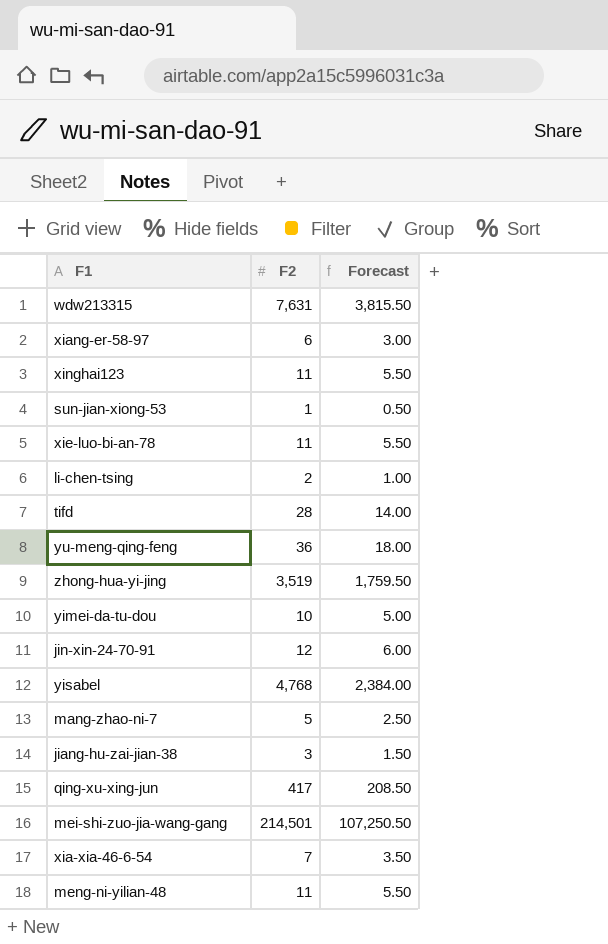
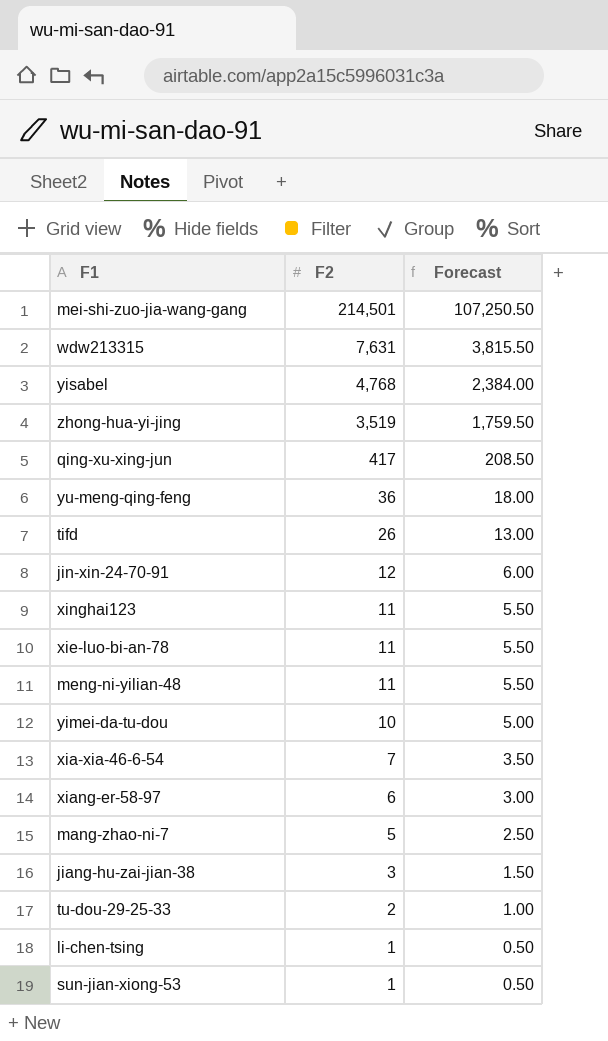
row order: none -> F2 descending
tifd | F2: 28 -> 26
tifd | Forecast: 14.00 -> 13.00
row tu-dou-29-25-33: none -> 2 | 1.00
li-chen-tsing | F2: 2 -> 1
li-chen-tsing | Forecast: 1.00 -> 0.50

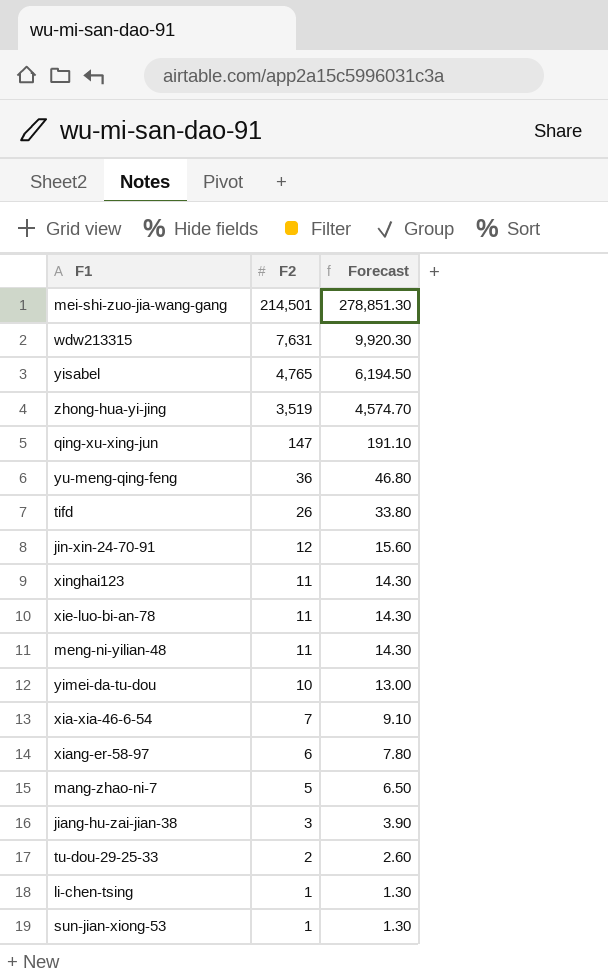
column Forecast | formula: [F2] * 0.5 -> [F2] * 1.3
yisabel | F2: 4,768 -> 4,765
qing-xu-xing-jun | F2: 417 -> 147

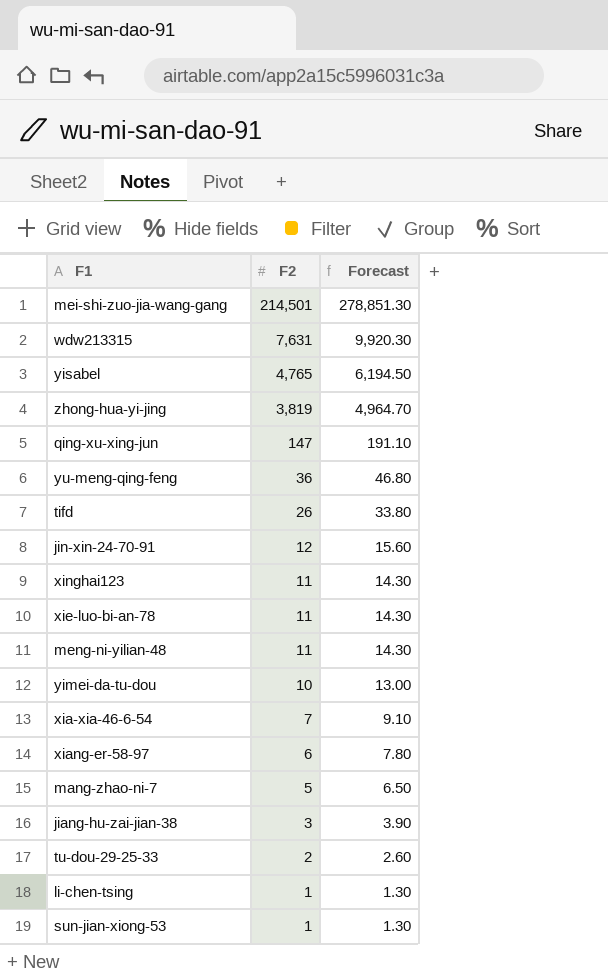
zhong-hua-yi-jing | F2: 3,519 -> 3,819
zhong-hua-yi-jing | Forecast: 4,574.70 -> 4,964.70

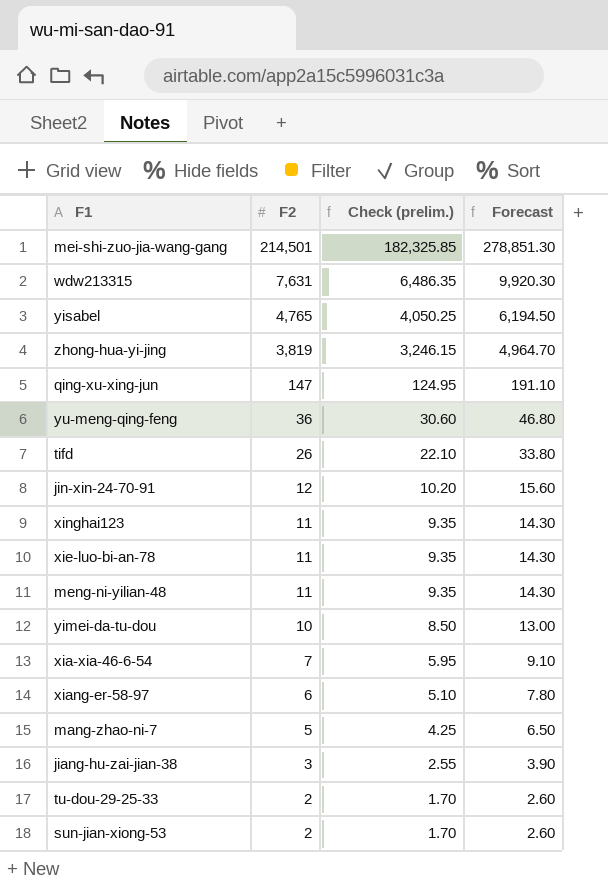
column Check (prelim.) | formula: none -> [F2] * 0.85
row li-chen-tsing: 1 | 1.30 -> none
sun-jian-xiong-53 | F2: 1 -> 2
sun-jian-xiong-53 | Forecast: 1.30 -> 2.60

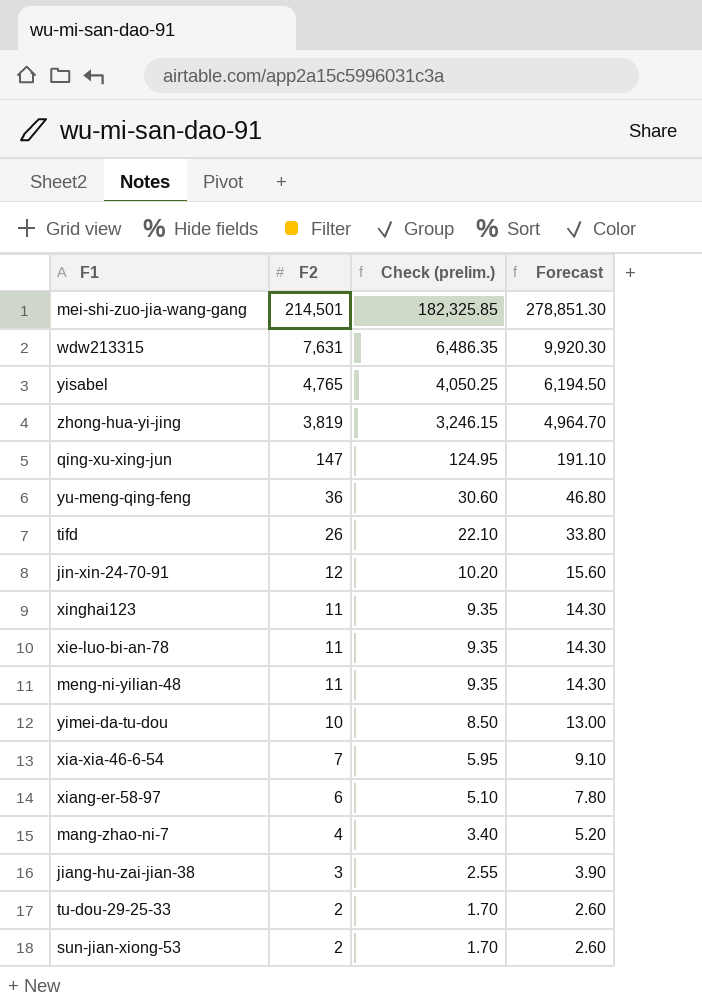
mang-zhao-ni-7 | F2: 5 -> 4
mang-zhao-ni-7 | Check (prelim.): 4.25 -> 3.40
mang-zhao-ni-7 | Forecast: 6.50 -> 5.20

